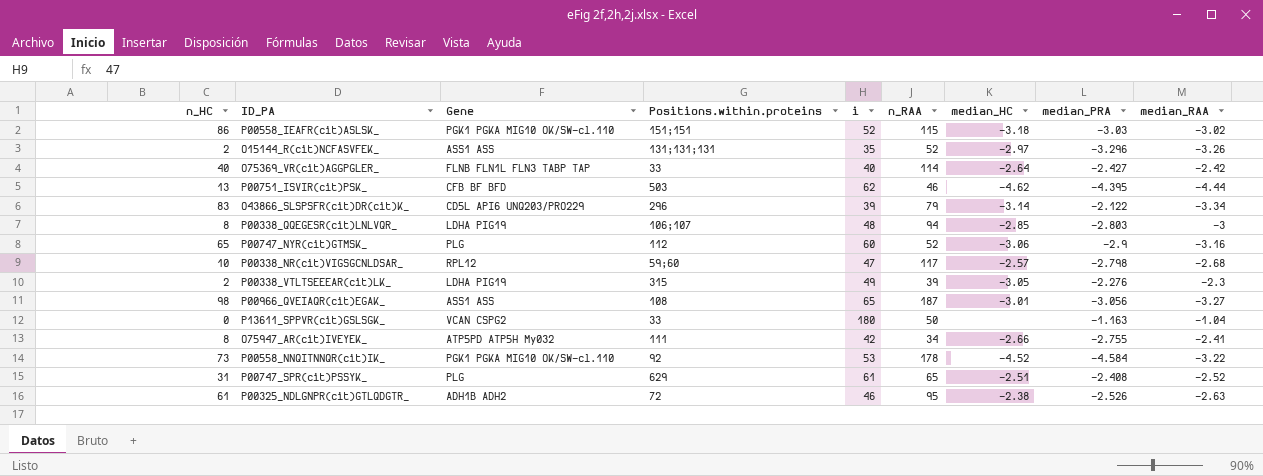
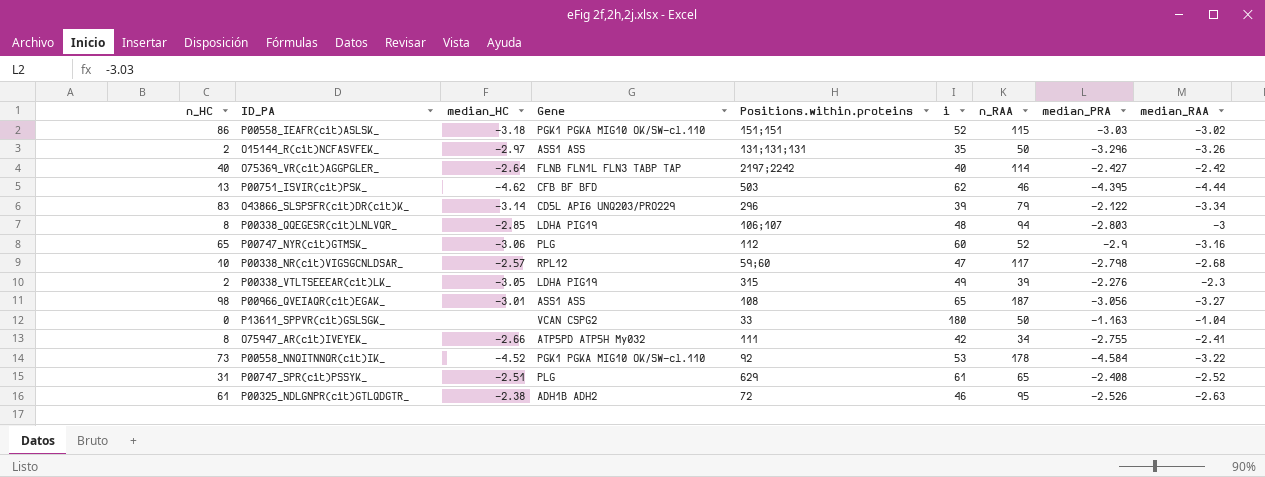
column median_HC | position: 7 -> 3
O15144_R(cit)NCFASVFEK_ | n_RAA: 52 -> 50
O75369_VR(cit)AGGPGLER_ | Positions.within.proteins: 33 -> 2197;2242

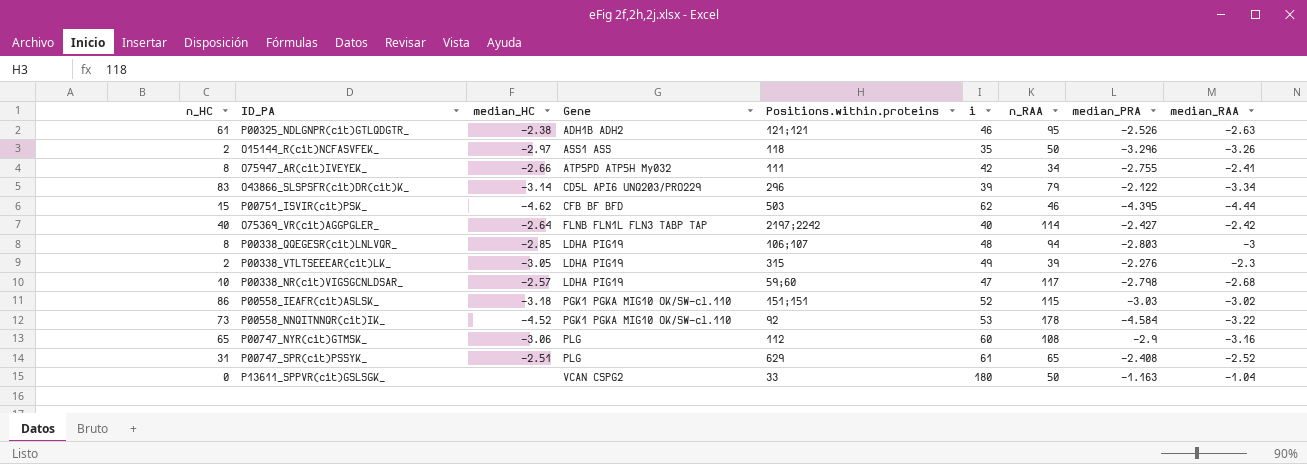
row order: none -> Gene ascending
row P00966_QVEIAQR(cit)EGAK_: 98 | -3.01 | ASS1 ASS | 108 | 65 | 187 | -3.056 | -3.27 -> none
P00325_NDLGNPR(cit)GTLQDGTR_ | Positions.within.proteins: 72 -> 121;121
O15144_R(cit)NCFASVFEK_ | Positions.within.proteins: 131;131;131 -> 118
P00751_ISVIR(cit)PSK_ | n_HC: 13 -> 15
P00338_NR(cit)VIGSGCNLDSAR_ | Gene: RPL12 -> LDHA PIG19
P00747_NYR(cit)GTMSK_ | n_RAA: 52 -> 108

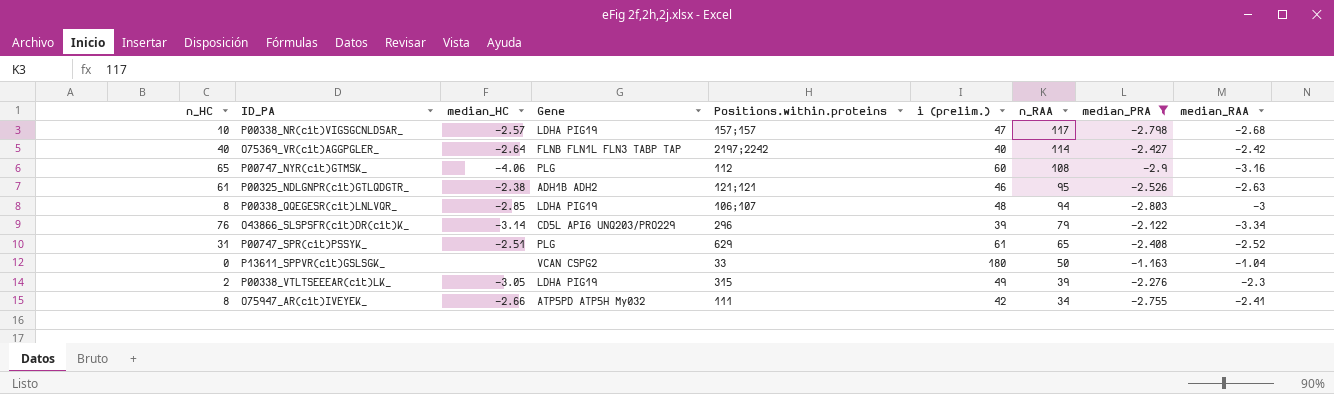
filter: none -> median_PRA >= -2.9
row order: Gene ascending -> n_RAA descending
column name: i -> i (prelim.)
P00338_NR(cit)VIGSGCNLDSAR_ | Positions.within.proteins: 59;60 -> 157;157
P00747_NYR(cit)GTMSK_ | median_HC: -3.06 -> -4.06
O43866_SLSPSFR(cit)DR(cit)K_ | n_HC: 83 -> 76

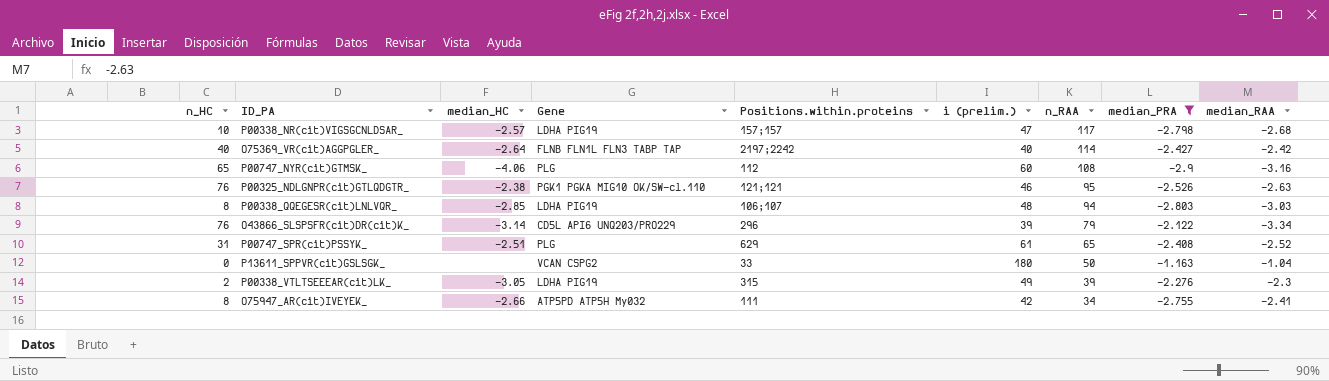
P00325_NDLGNPR(cit)GTLQDGTR_ | n_HC: 61 -> 76
P00325_NDLGNPR(cit)GTLQDGTR_ | Gene: ADH1B ADH2 -> PGK1 PGKA MIG10 OK/SW-cl.110
P00338_QQEGESR(cit)LNLVQR_ | median_RAA: -3 -> -3.03

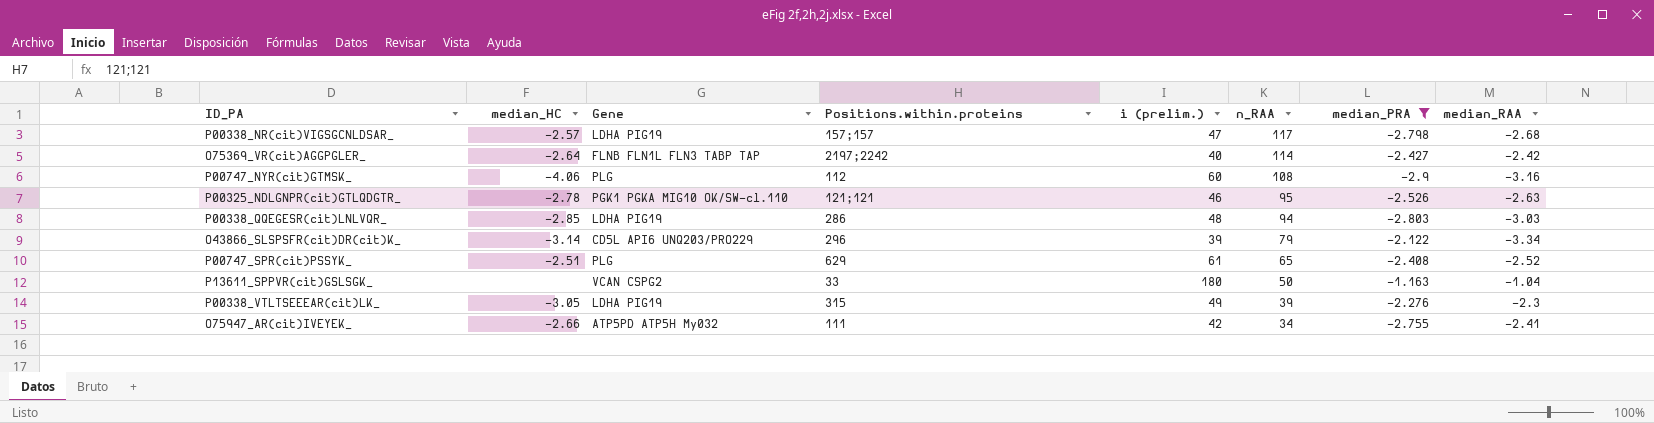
column n_HC | position: 1 -> none
P00325_NDLGNPR(cit)GTLQDGTR_ | median_HC: -2.38 -> -2.78
P00338_QQEGESR(cit)LNLVQR_ | Positions.within.proteins: 106;107 -> 286

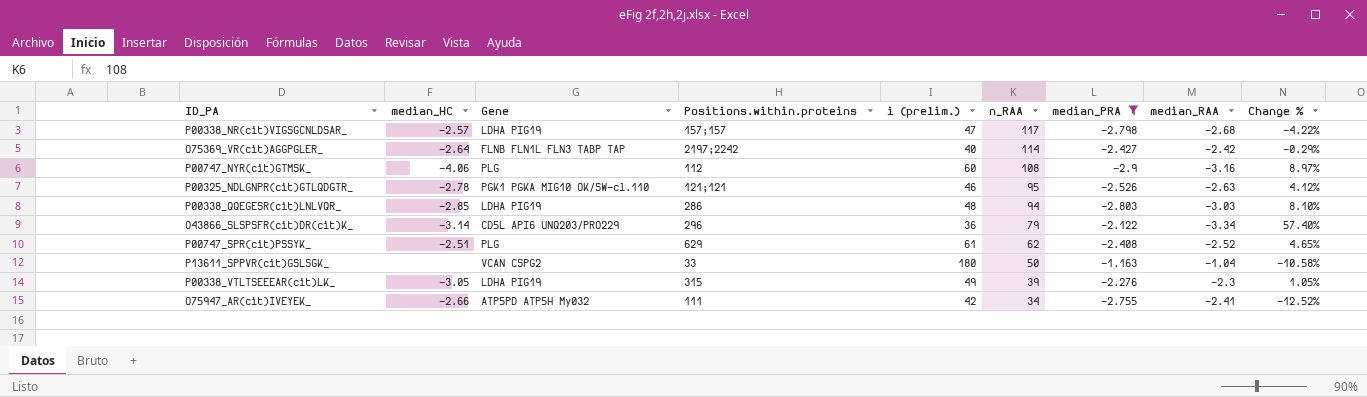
column Change % | formula: none -> ([median_RAA] - [median_PRA]) / [median_PRA]
O43866_SLSPSFR(cit)DR(cit)K_ | i (prelim.): 39 -> 36
P00747_SPR(cit)PSSYK_ | n_RAA: 65 -> 62

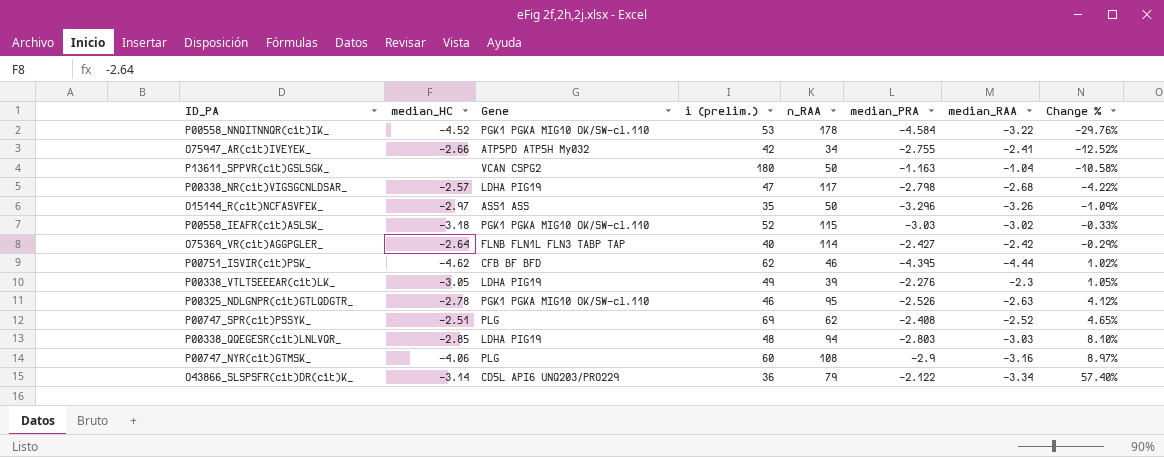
filter: median_PRA >= -2.9 -> none
row order: n_RAA descending -> Change % ascending
column Positions.within.proteins | position: 4 -> none
P00747_SPR(cit)PSSYK_ | i (prelim.): 61 -> 69

